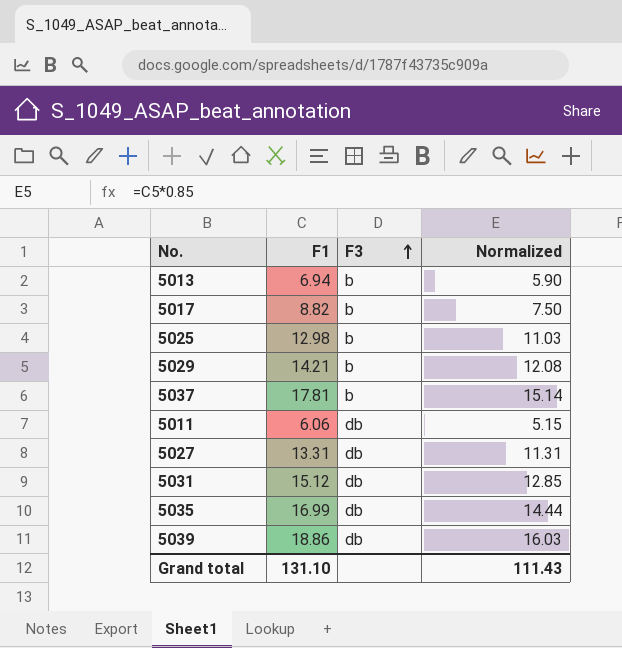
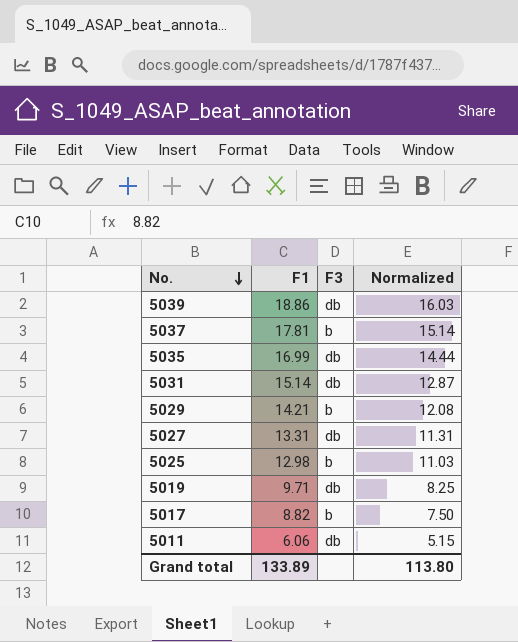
row order: F3 ascending -> No. descending
row 5013: 6.94 | b | 5.90 -> none
5031 | F1: 15.12 -> 15.14
5031 | Normalized: 12.85 -> 12.87
row 5019: none -> 9.71 | db | 8.25
Grand total | F1: 131.10 -> 133.89
Grand total | Normalized: 111.43 -> 113.80

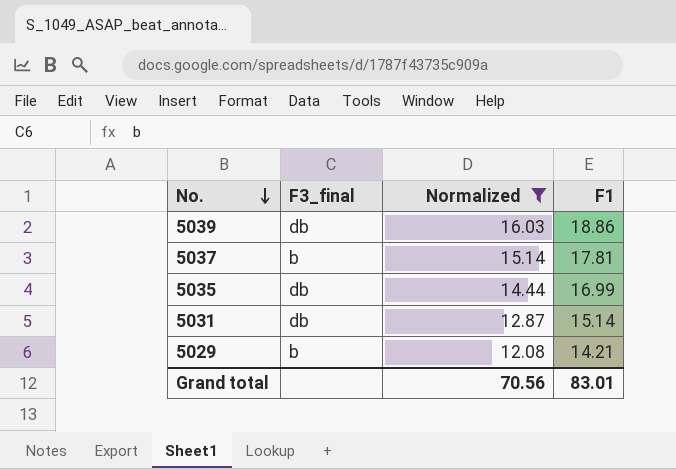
filter: none -> Normalized >= 12.08
column name: F3 -> F3_final
column F1 | position: 2 -> 4
Grand total | Normalized: 113.80 -> 70.56
Grand total | F1: 133.89 -> 83.01

